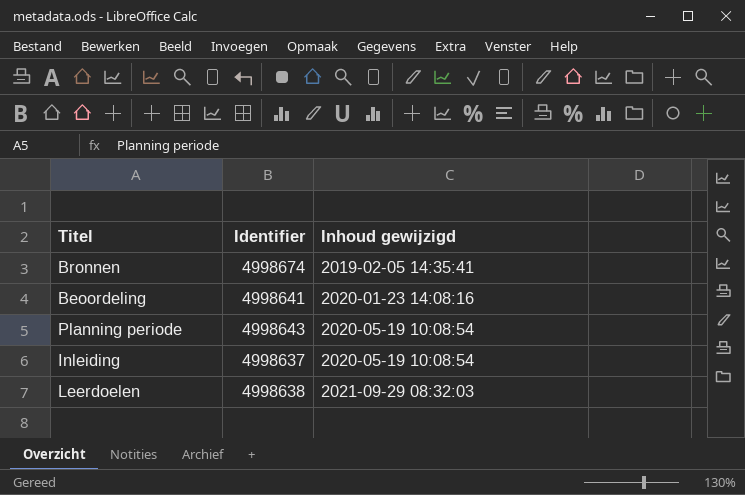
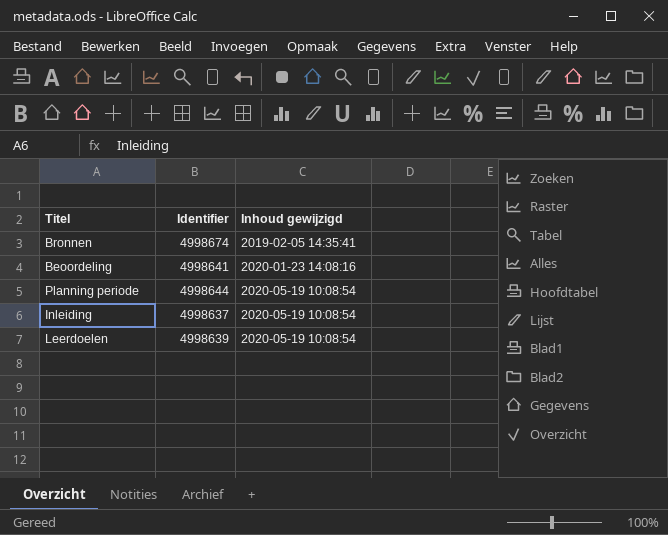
Planning periode | Identifier: 4998643 -> 4998644
Leerdoelen | Identifier: 4998638 -> 4998639
Leerdoelen | Inhoud gewijzigd: 2021-09-29 08:32:03 -> 2020-05-19 10:08:54

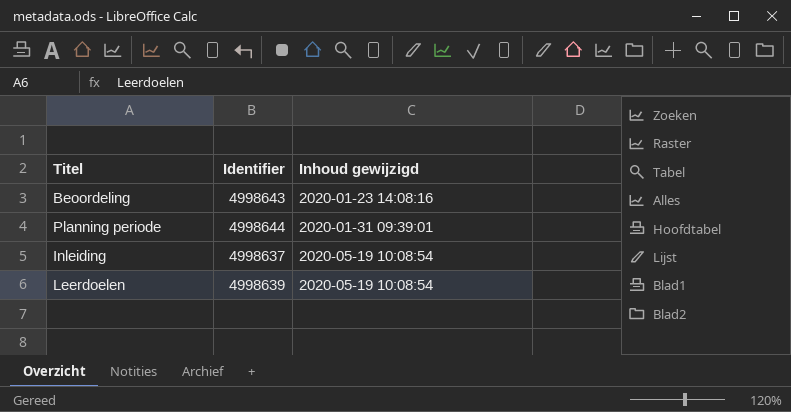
row Bronnen: 4998674 | 2019-02-05 14:35:41 -> none
Beoordeling | Identifier: 4998641 -> 4998643
Planning periode | Inhoud gewijzigd: 2020-05-19 10:08:54 -> 2020-01-31 09:39:01

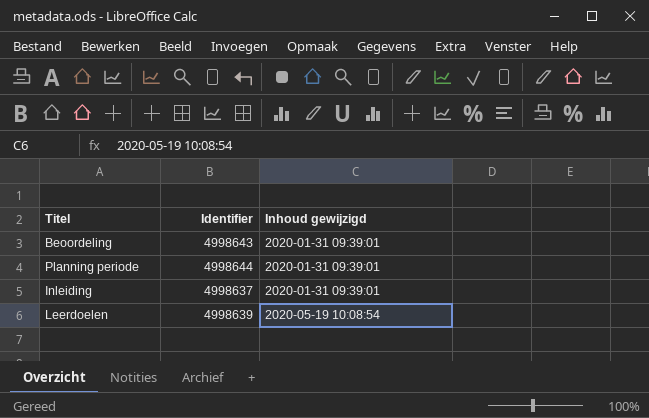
Beoordeling | Inhoud gewijzigd: 2020-01-23 14:08:16 -> 2020-01-31 09:39:01
Inleiding | Inhoud gewijzigd: 2020-05-19 10:08:54 -> 2020-01-31 09:39:01

